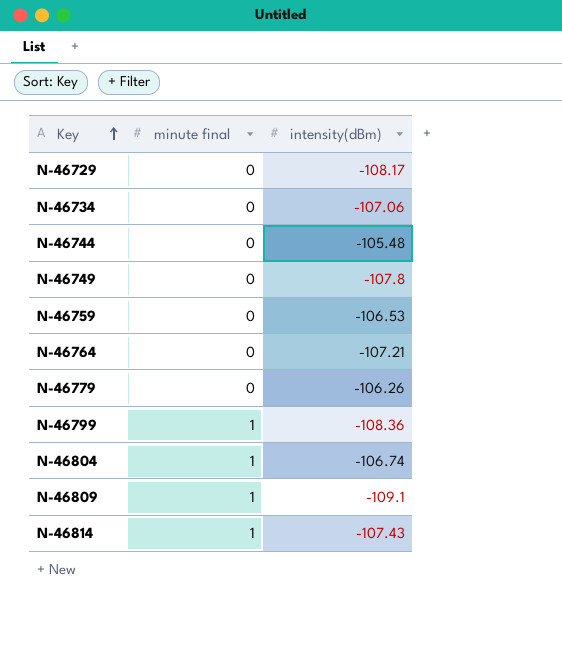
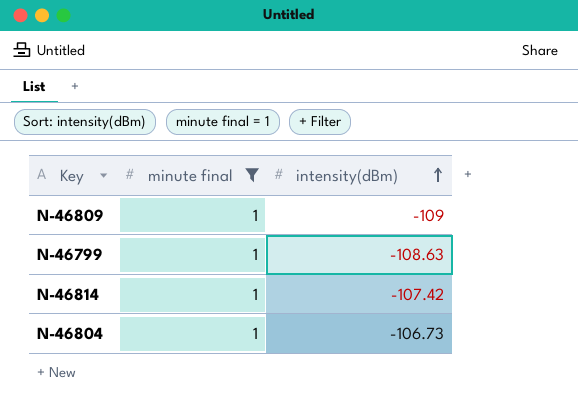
filter: none -> minute final = 1
row order: Key ascending -> intensity(dBm) ascending
N-46809 | intensity(dBm): -109.1 -> -109
N-46799 | intensity(dBm): -108.36 -> -108.63
N-46814 | intensity(dBm): -107.43 -> -107.42
N-46804 | intensity(dBm): -106.74 -> -106.73

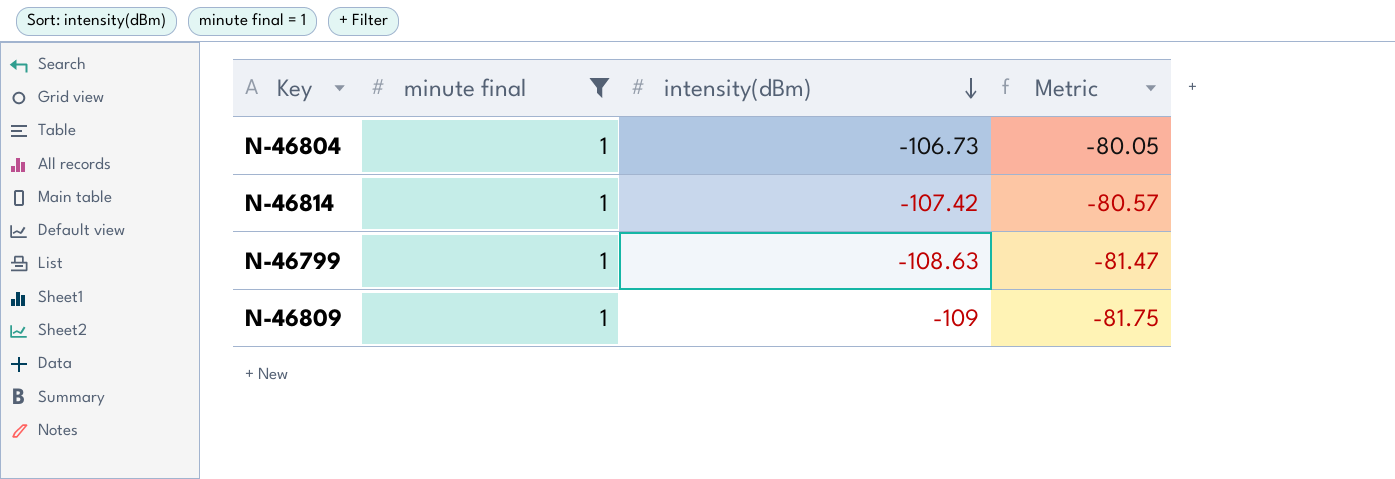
row order: intensity(dBm) ascending -> intensity(dBm) descending
column Metric | formula: none -> [intensity(dBm)] * 0.75

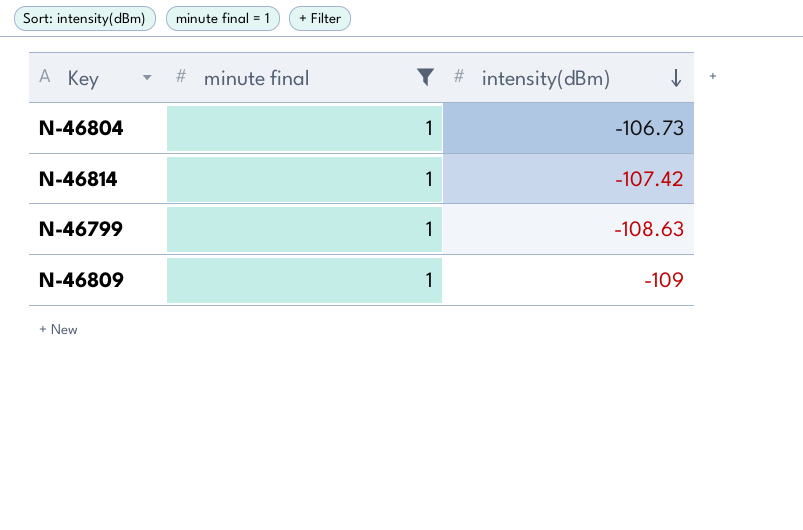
column Metric | formula: [intensity(dBm)] * 0.75 -> none

